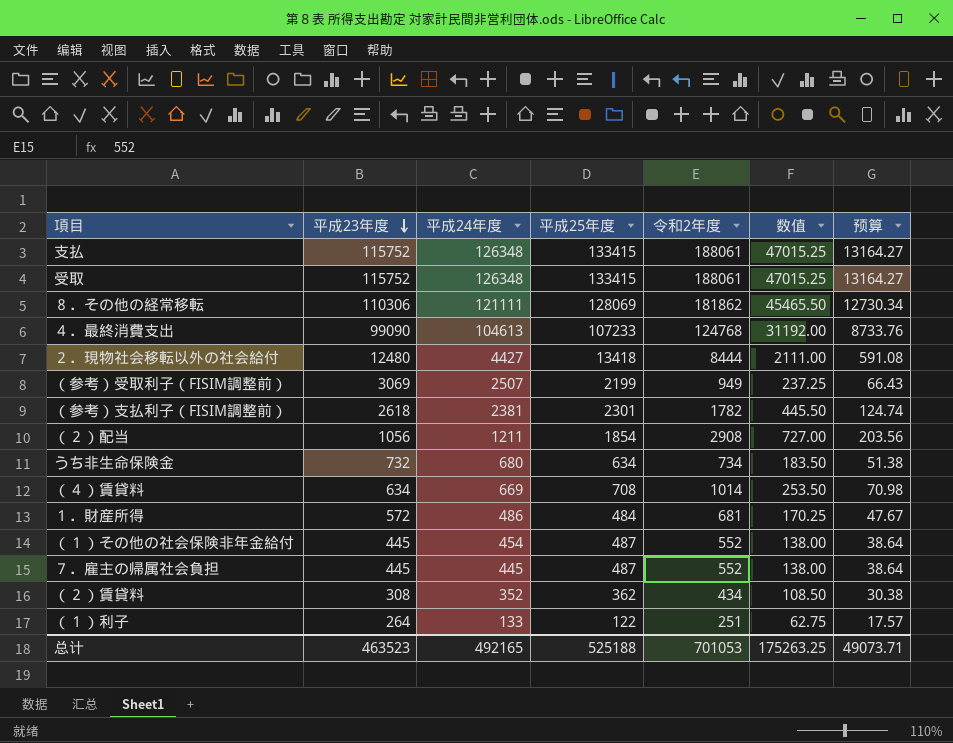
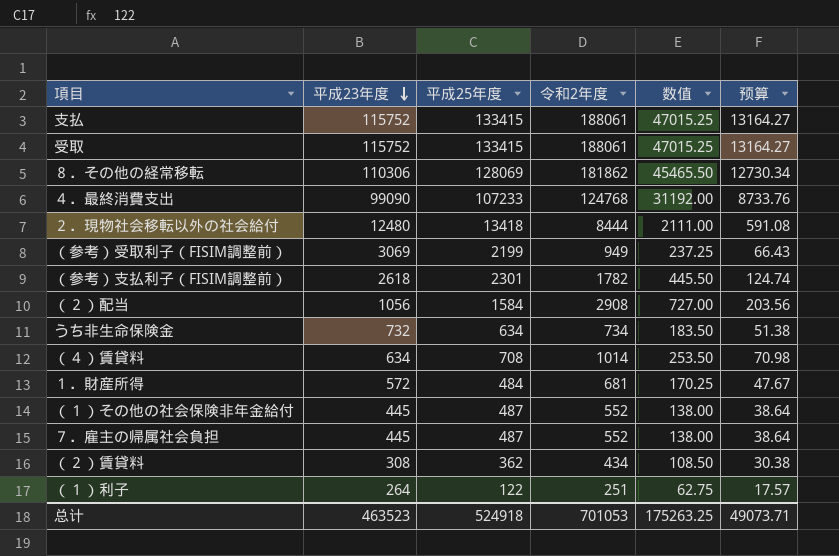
column 平成24年度 | position: 3 -> none
（２）配当 | 平成25年度: 1854 -> 1584
总计 | 平成25年度: 525188 -> 524918

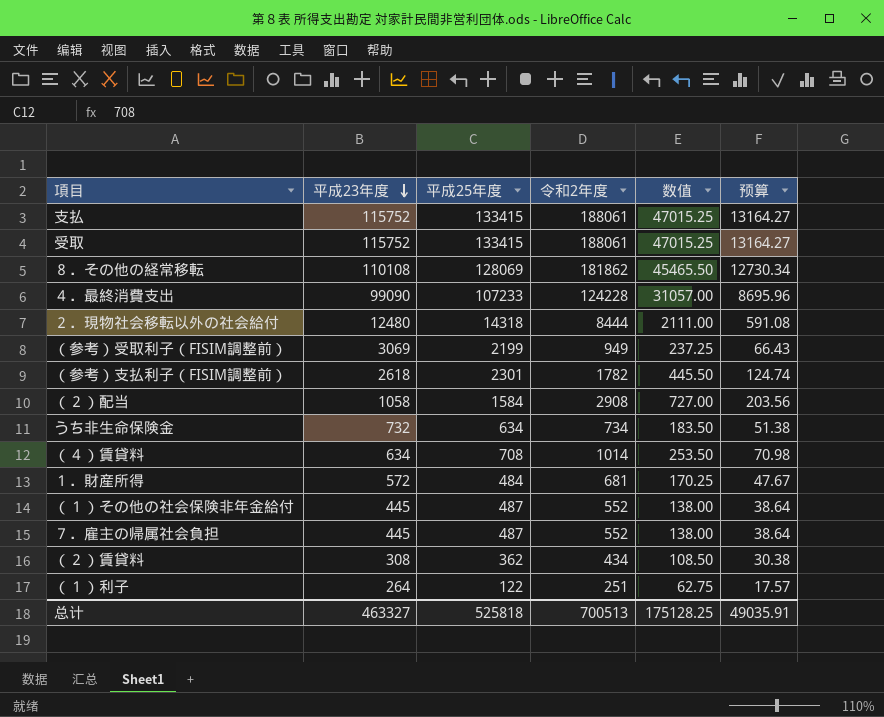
８．その他の経常移転 | 平成23年度: 110306 -> 110108
４．最終消費支出 | 令和2年度: 124768 -> 124228
４．最終消費支出 | 数值: 31192.00 -> 31057.00
４．最終消費支出 | 预算: 8733.76 -> 8695.96
２．現物社会移転以外の社会給付 | 平成25年度: 13418 -> 14318
（２）配当 | 平成23年度: 1056 -> 1058
总计 | 平成23年度: 463523 -> 463327
总计 | 平成25年度: 524918 -> 525818
总计 | 令和2年度: 701053 -> 700513
总计 | 数值: 175263.25 -> 175128.25
总计 | 预算: 49073.71 -> 49035.91

